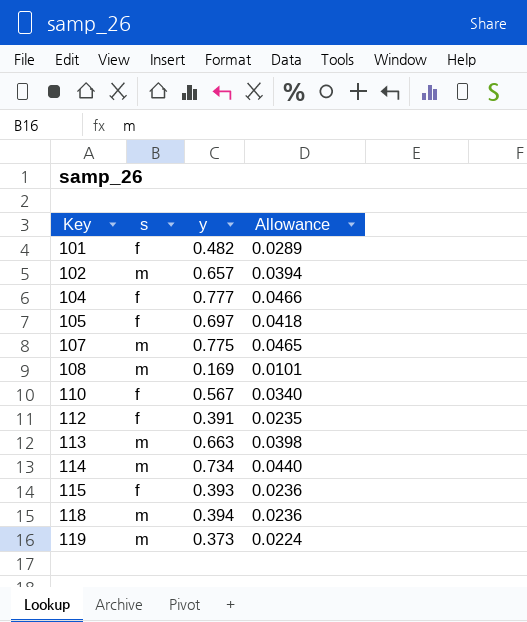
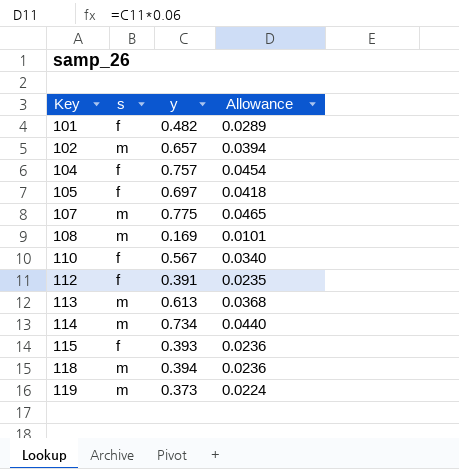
104 | y: 0.777 -> 0.757
104 | Allowance: 0.0466 -> 0.0454
113 | y: 0.663 -> 0.613
113 | Allowance: 0.0398 -> 0.0368

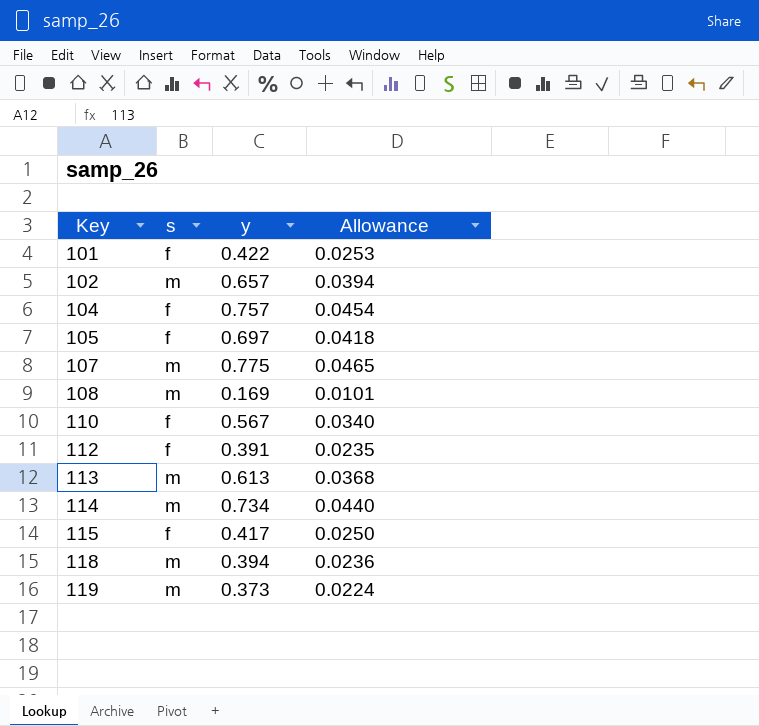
101 | y: 0.482 -> 0.422
101 | Allowance: 0.0289 -> 0.0253
115 | y: 0.393 -> 0.417
115 | Allowance: 0.0236 -> 0.0250

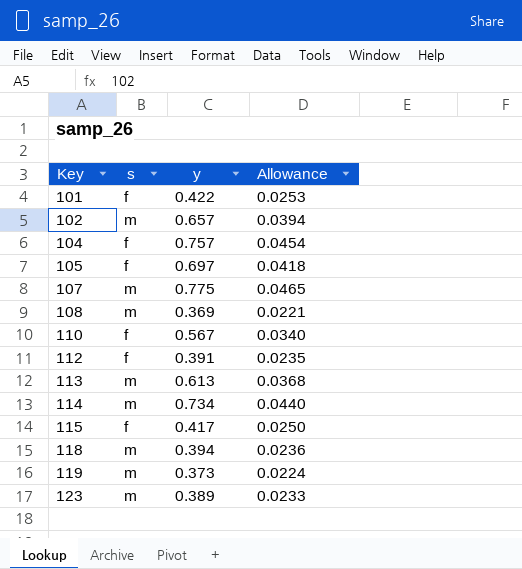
108 | y: 0.169 -> 0.369
108 | Allowance: 0.0101 -> 0.0221
row 123: none -> m | 0.389 | 0.0233

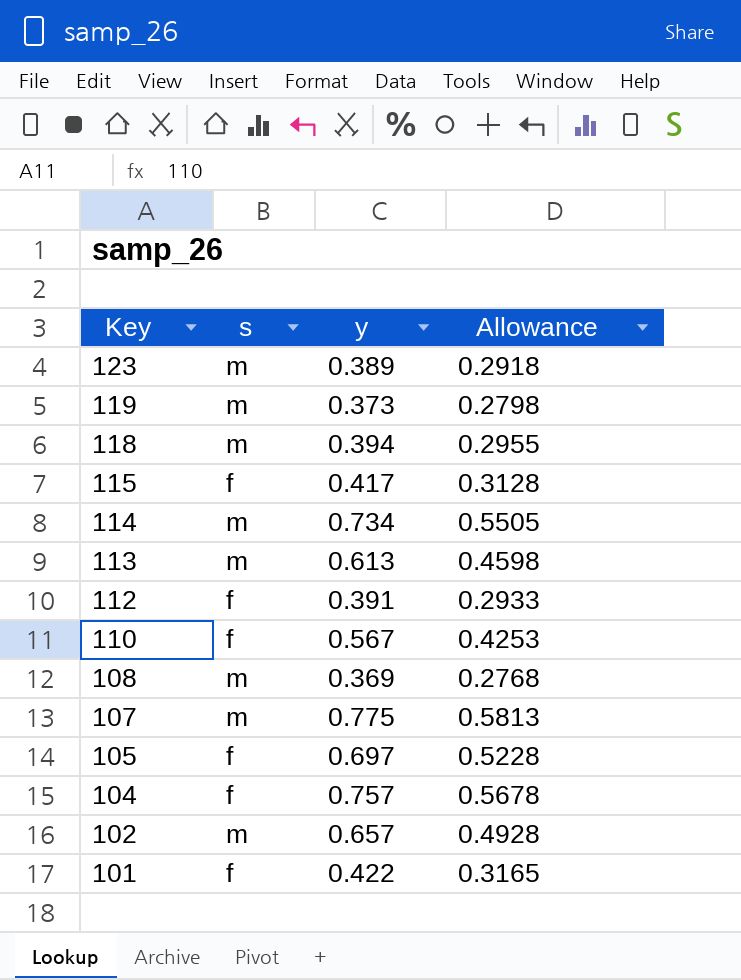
row order: Key ascending -> Key descending
column Allowance | formula: [y] * 0.06 -> [y] * 0.75

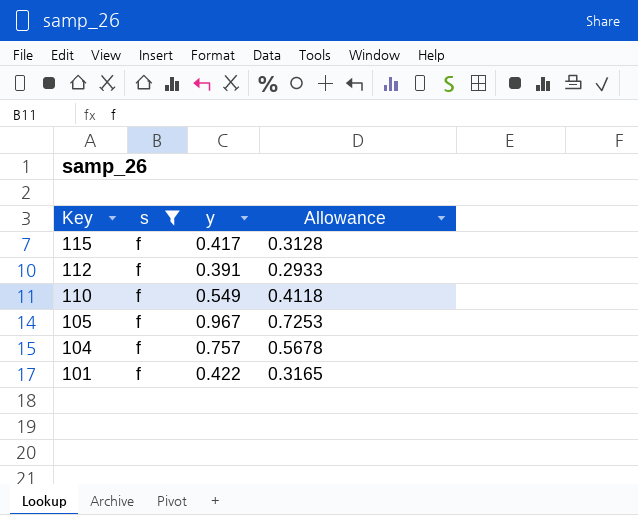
filter: none -> s = f
110 | y: 0.567 -> 0.549
110 | Allowance: 0.4253 -> 0.4118
105 | y: 0.697 -> 0.967
105 | Allowance: 0.5228 -> 0.7253

